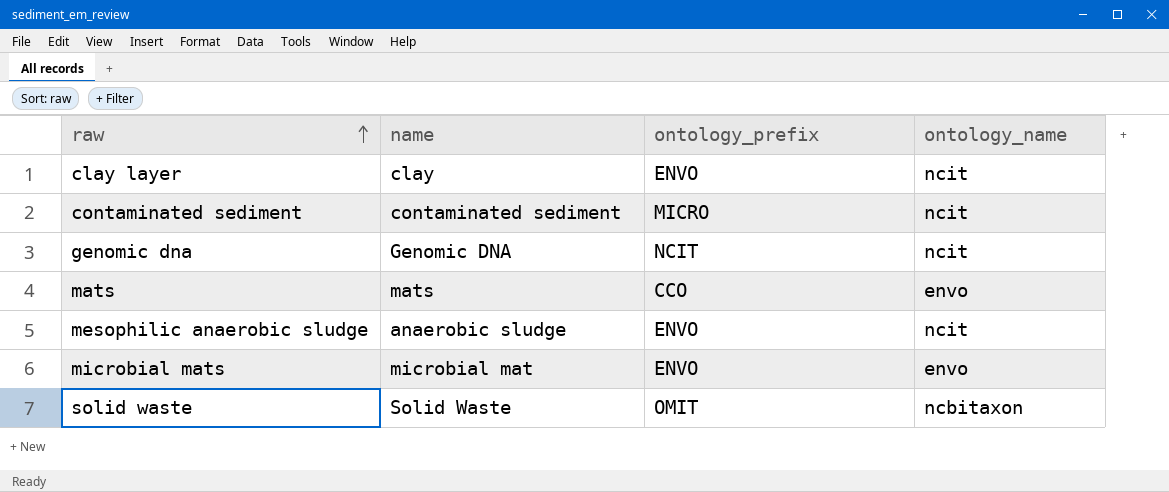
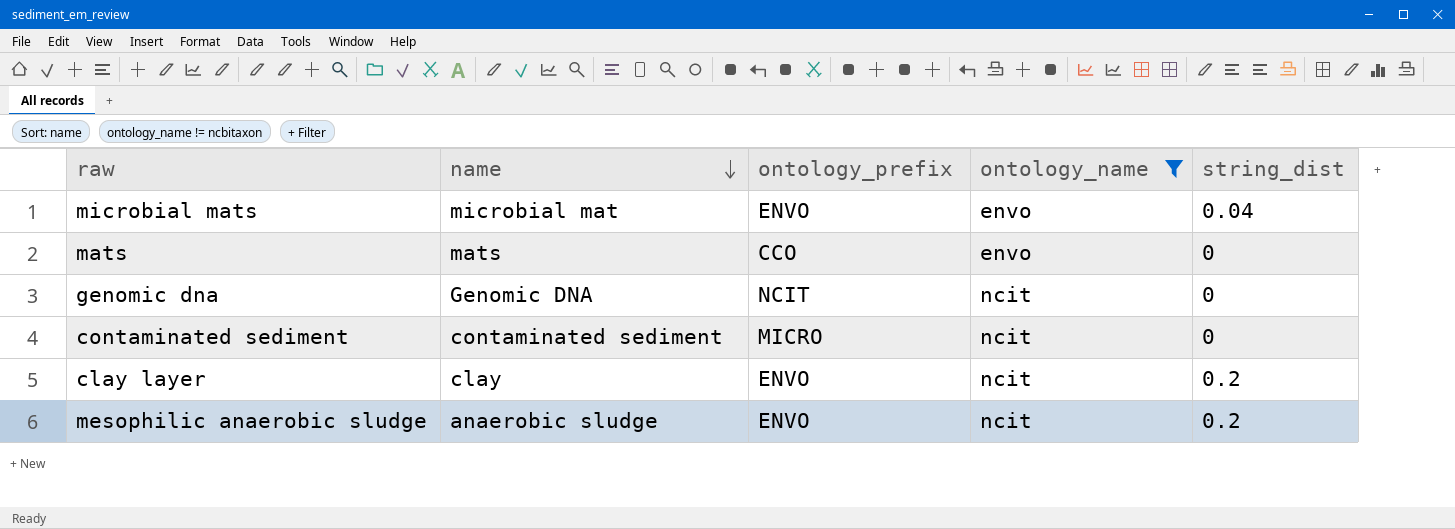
filter: none -> ontology_name != ncbitaxon
row order: raw ascending -> name descending
column string_dist | position: none -> 5

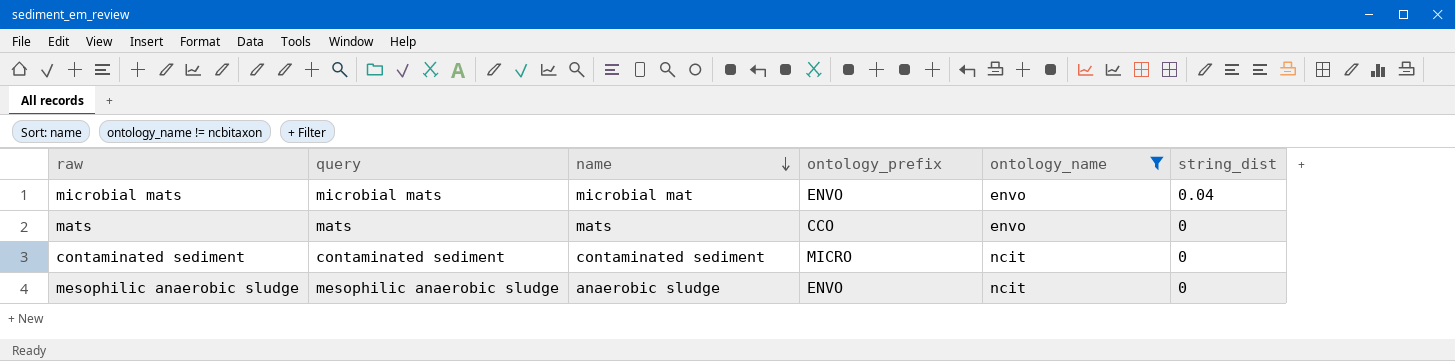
column query | position: none -> 2
row genomic dna: Genomic DNA | NCIT | ncit | 0 -> none
row clay layer: clay | ENVO | ncit | 0.2 -> none
mesophilic anaerobic sludge | string_dist: 0.2 -> 0

